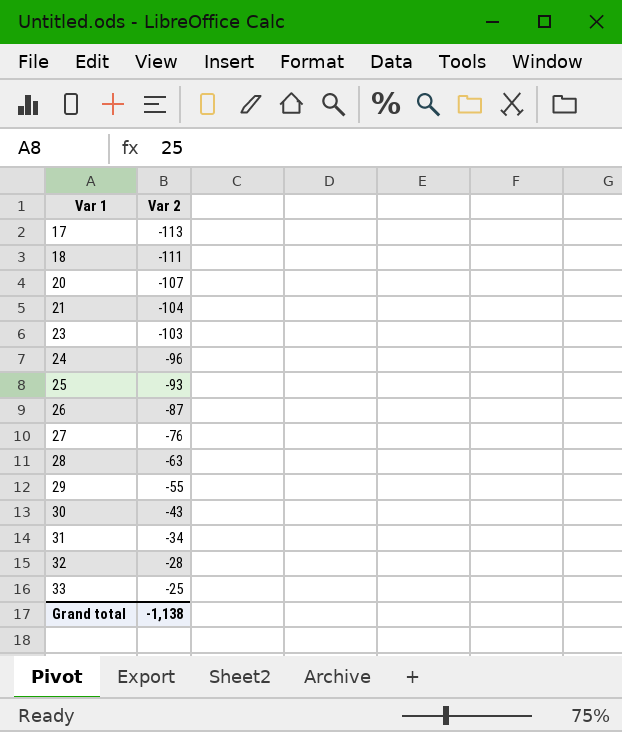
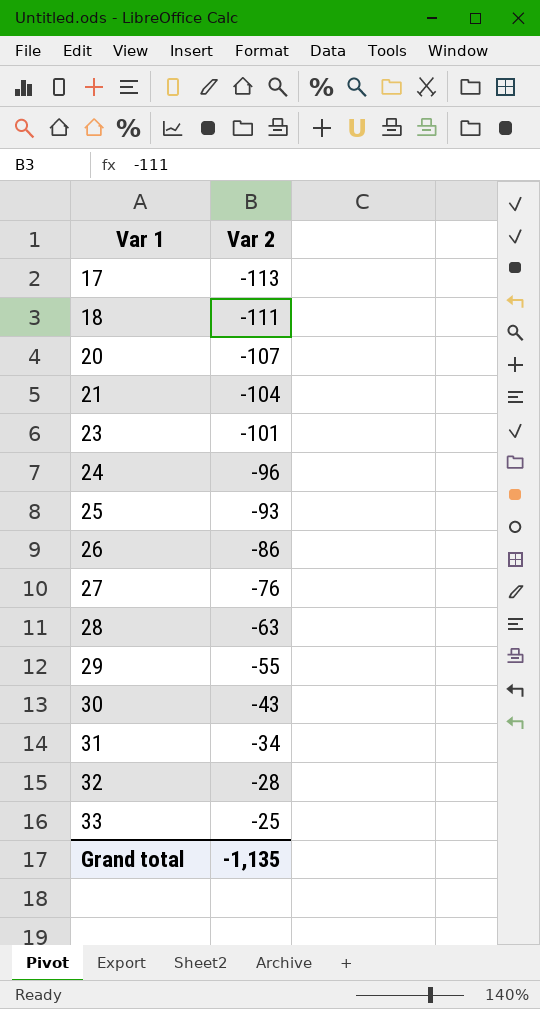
23 | Var 2: -103 -> -101
26 | Var 2: -87 -> -86
Grand total | Var 2: -1,138 -> -1,135

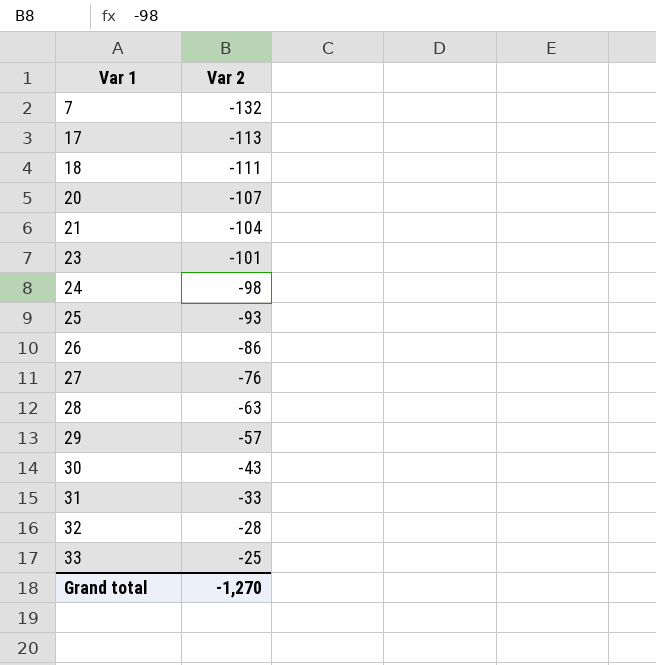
row 7: none -> -132
24 | Var 2: -96 -> -98
29 | Var 2: -55 -> -57
31 | Var 2: -34 -> -33
Grand total | Var 2: -1,135 -> -1,270

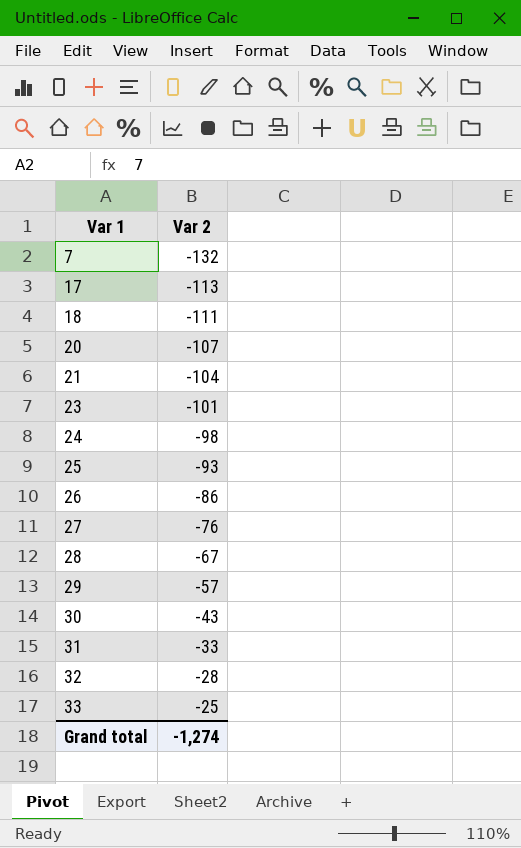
28 | Var 2: -63 -> -67
Grand total | Var 2: -1,270 -> -1,274

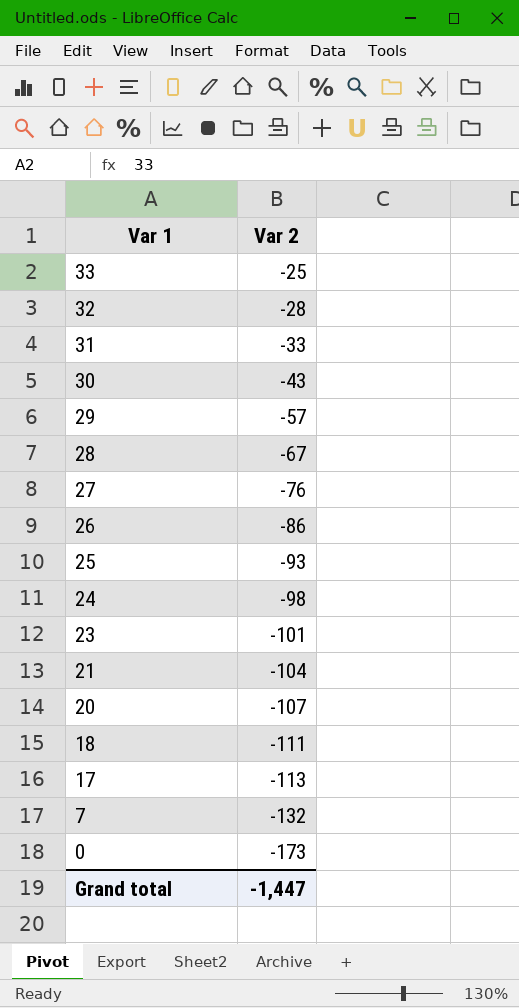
row order: Var 1 ascending -> Var 1 descending
row 0: none -> -173
Grand total | Var 2: -1,274 -> -1,447

